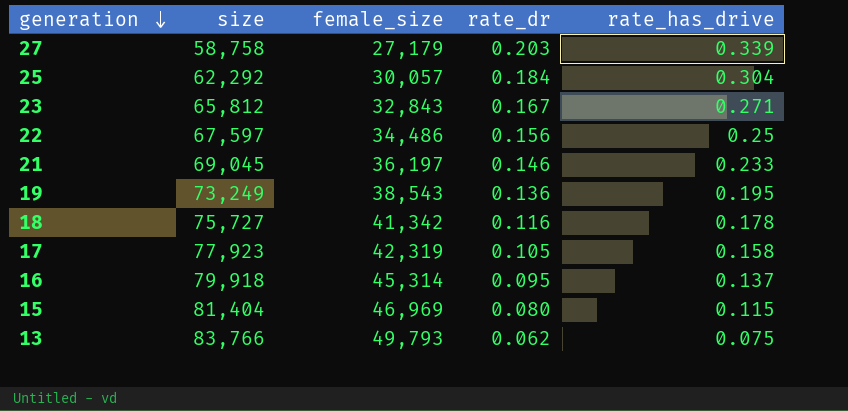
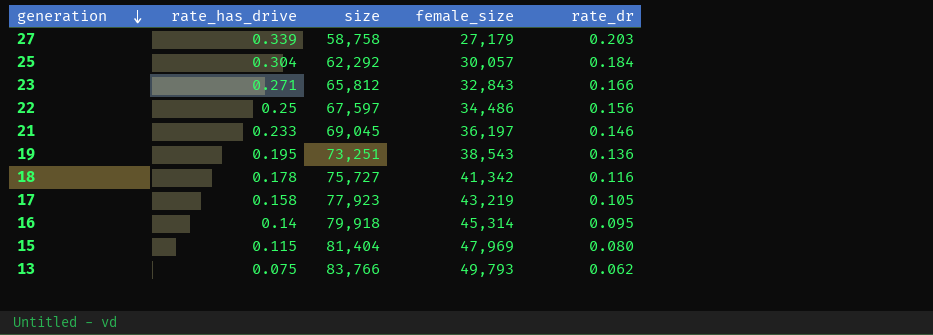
column rate_has_drive | position: 5 -> 2
23 | rate_dr: 0.167 -> 0.166
19 | size: 73,249 -> 73,251
17 | female_size: 42,319 -> 43,219
16 | rate_has_drive: 0.137 -> 0.14
15 | female_size: 46,969 -> 47,969

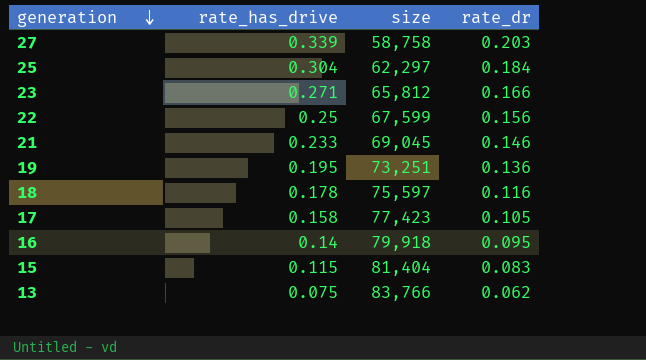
column female_size | position: 4 -> none
25 | size: 62,292 -> 62,297
22 | size: 67,597 -> 67,599
18 | size: 75,727 -> 75,597
17 | size: 77,923 -> 77,423
15 | rate_dr: 0.080 -> 0.083

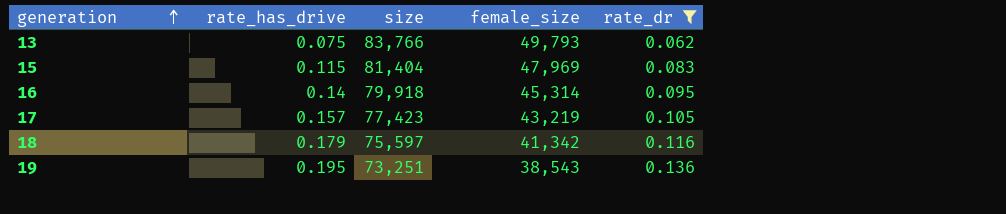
filter: none -> rate_dr <= 0.136
row order: generation descending -> generation ascending
column female_size | position: none -> 4
17 | rate_has_drive: 0.158 -> 0.157
18 | rate_has_drive: 0.178 -> 0.179

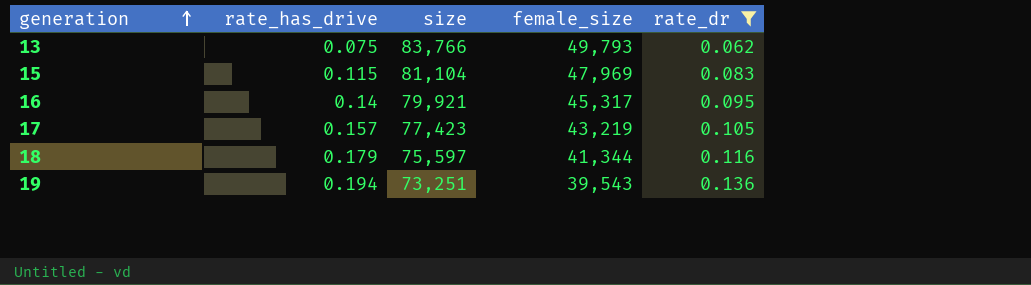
15 | size: 81,404 -> 81,104
16 | size: 79,918 -> 79,921
16 | female_size: 45,314 -> 45,317
18 | female_size: 41,342 -> 41,344
19 | rate_has_drive: 0.195 -> 0.194
19 | female_size: 38,543 -> 39,543

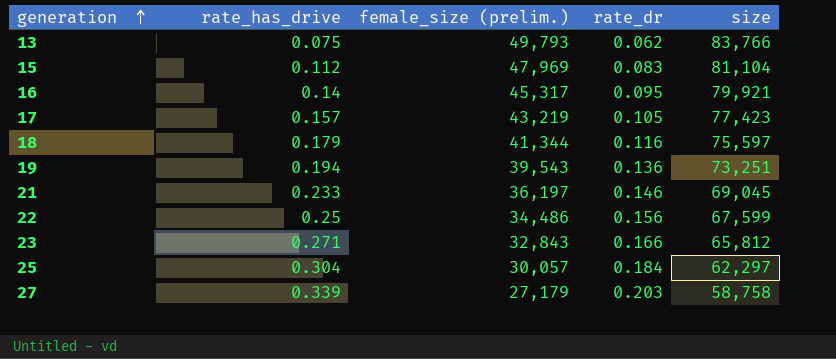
filter: rate_dr <= 0.136 -> none
column name: female_size -> female_size (prelim.)
column size | position: 3 -> 5
15 | rate_has_drive: 0.115 -> 0.112

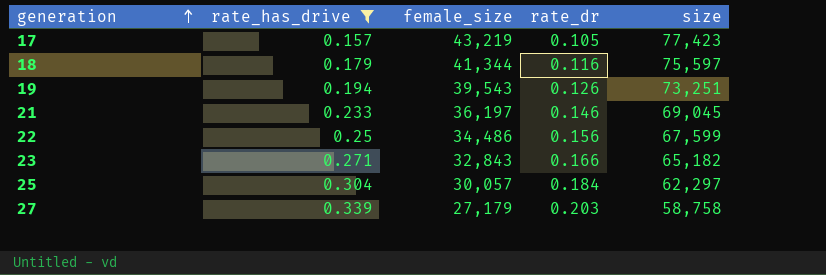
filter: none -> rate_has_drive >= 0.157
column name: female_size (prelim.) -> female_size
19 | rate_dr: 0.136 -> 0.126
23 | size: 65,812 -> 65,182

